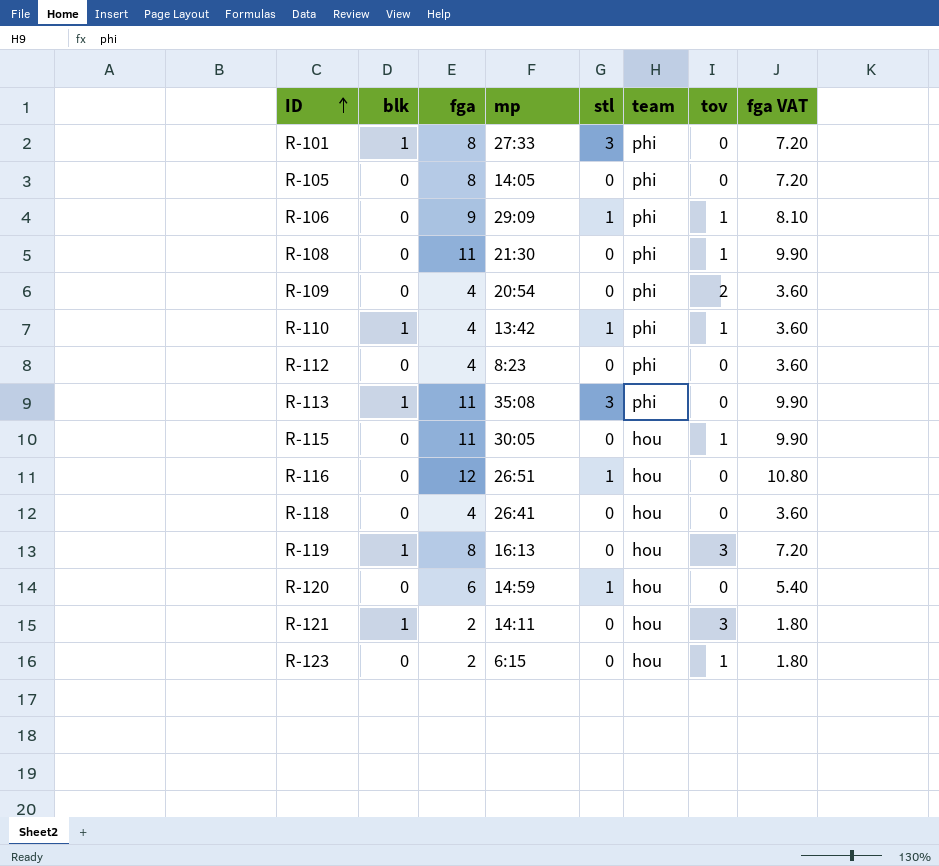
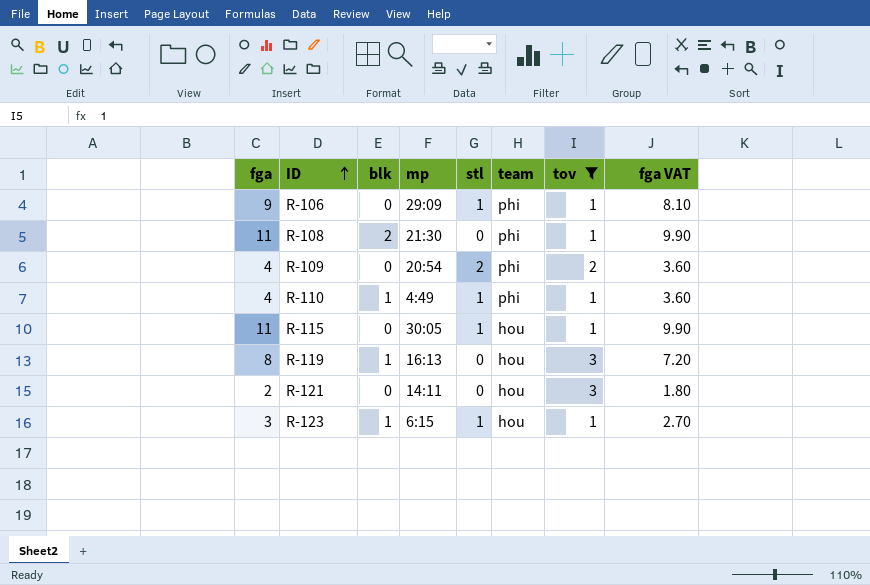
filter: none -> tov != 0
column fga | position: 3 -> 1
R-108 | blk: 0 -> 2
R-109 | stl: 0 -> 2
R-110 | mp: 13:42 -> 4:49
R-115 | stl: 0 -> 1
R-121 | blk: 1 -> 0
R-123 | fga: 2 -> 3
R-123 | blk: 0 -> 1
R-123 | stl: 0 -> 1
R-123 | fga VAT: 1.80 -> 2.70

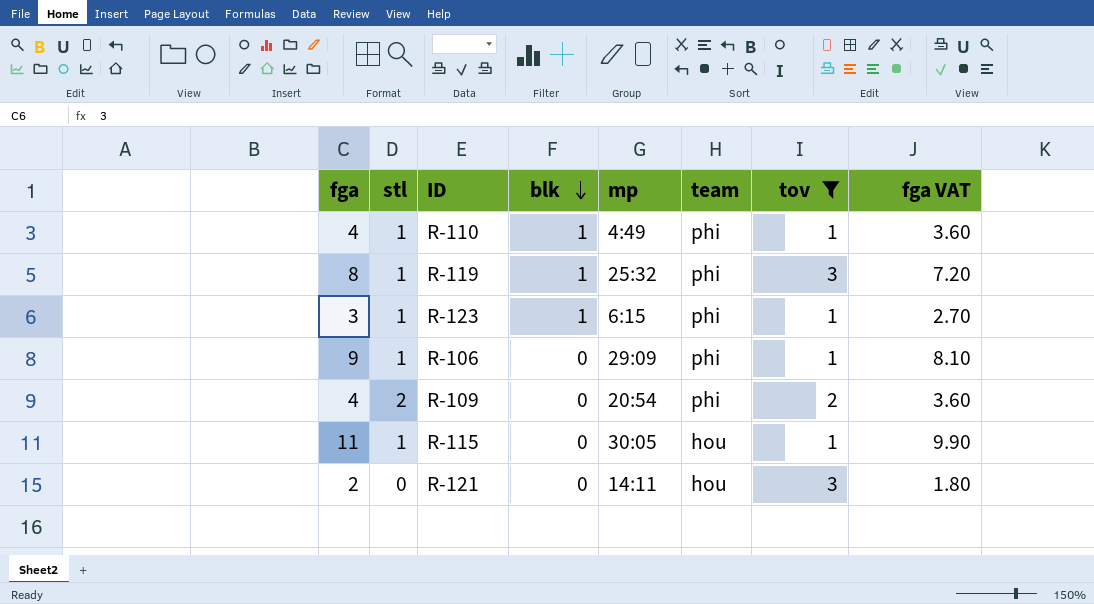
row order: ID ascending -> blk descending
column stl | position: 5 -> 2
row R-108: 11 | 2 | 21:30 | 0 | phi | 1 | 9.90 -> none
R-119 | stl: 0 -> 1
R-119 | mp: 16:13 -> 25:32
R-119 | team: hou -> phi
R-123 | team: hou -> phi

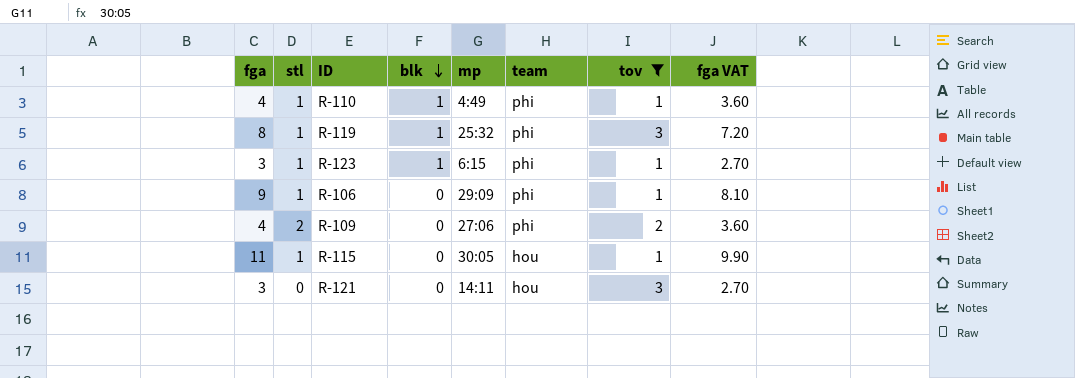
R-109 | mp: 20:54 -> 27:06
R-121 | fga: 2 -> 3
R-121 | fga VAT: 1.80 -> 2.70

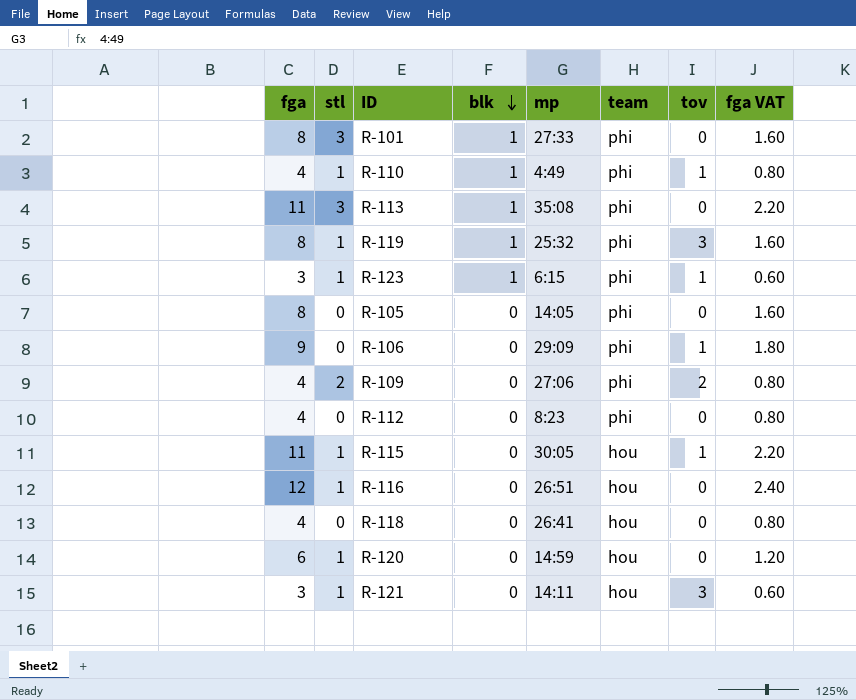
filter: tov != 0 -> none
column fga VAT | formula: [fga] * 0.9 -> [fga] * 0.2
R-106 | stl: 1 -> 0
R-121 | stl: 0 -> 1

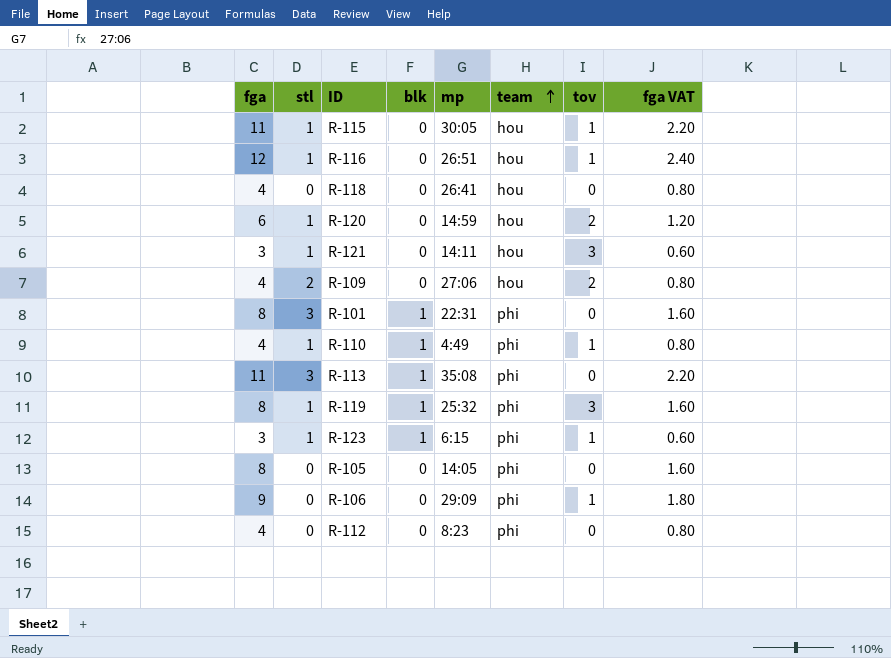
row order: blk descending -> team ascending
R-116 | tov: 0 -> 1
R-120 | tov: 0 -> 2
R-109 | team: phi -> hou
R-101 | mp: 27:33 -> 22:31

